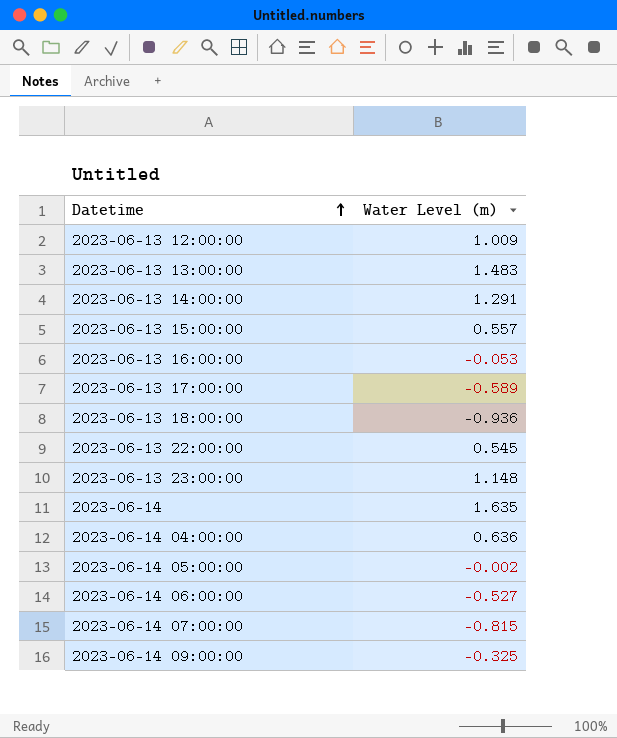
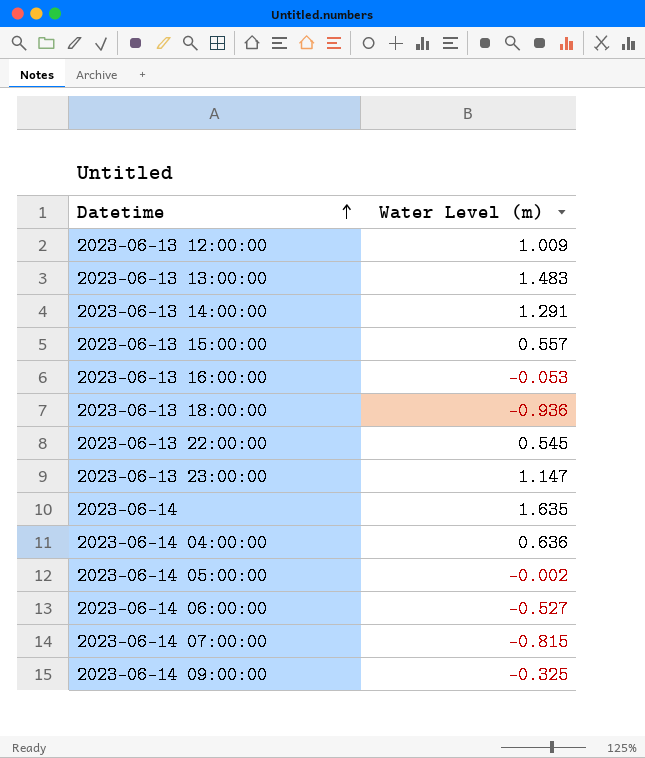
row 2023-06-13 17:00:00: -0.589 -> none
2023-06-13 23:00:00 | Water Level (m): 1.148 -> 1.147

